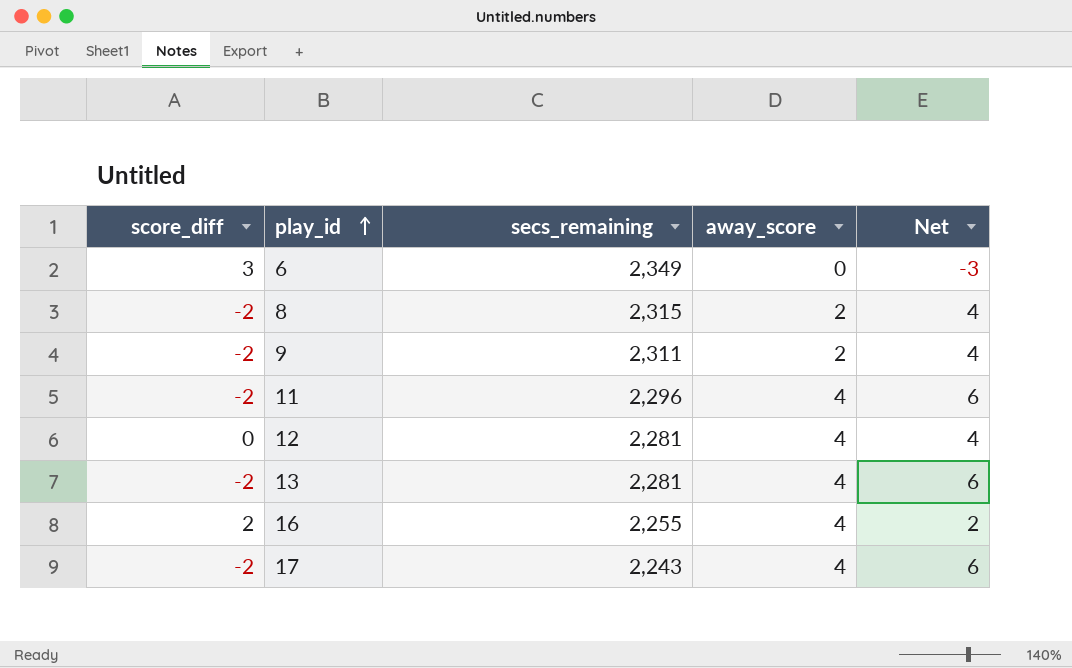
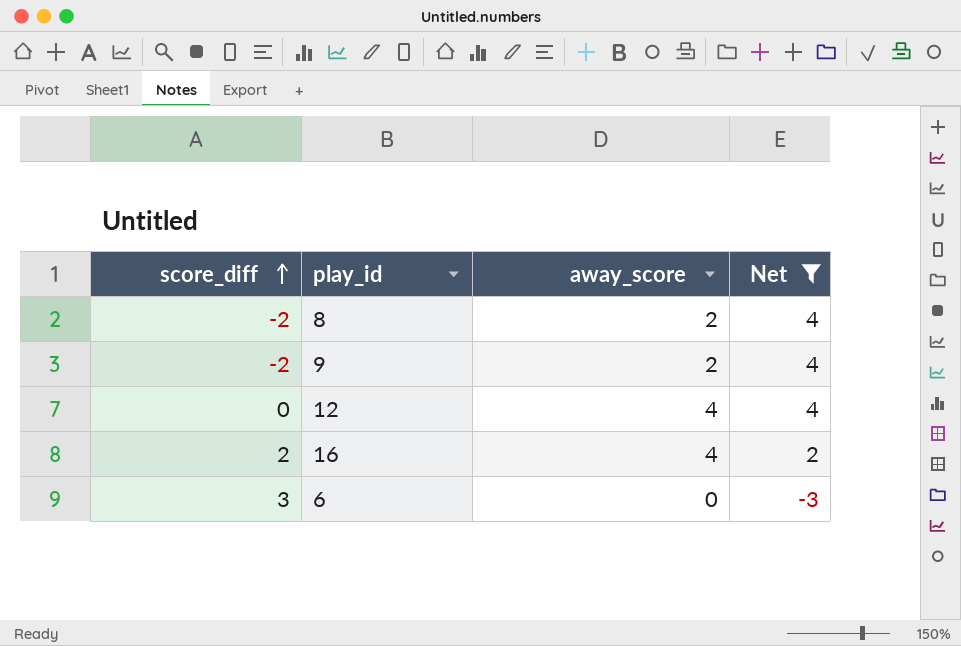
filter: none -> Net != 6
row order: play_id ascending -> score_diff ascending
column secs_remaining | position: 3 -> none

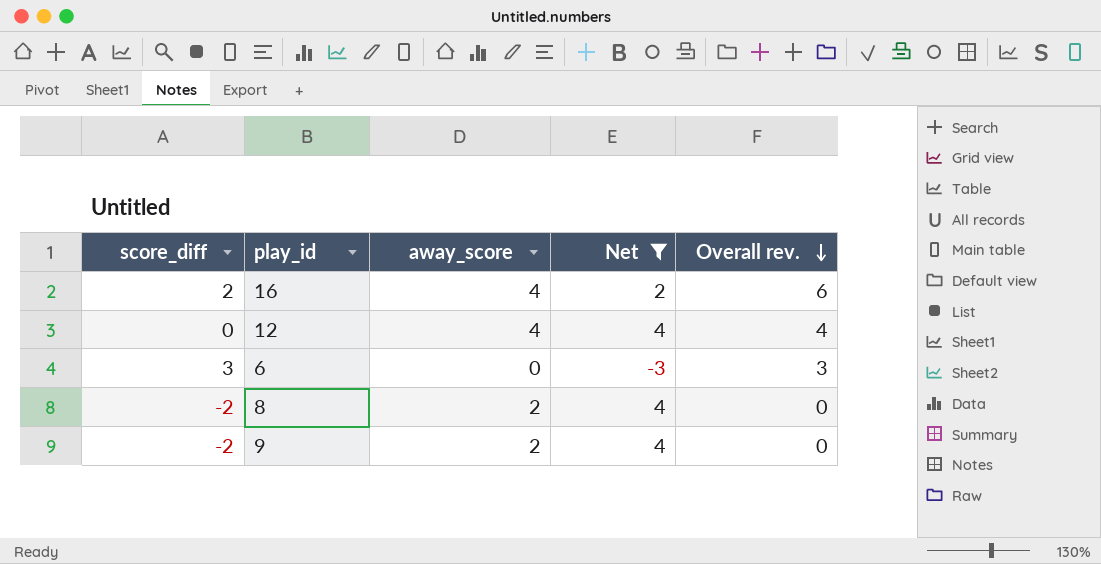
row order: score_diff ascending -> Overall rev. descending
column Overall rev. | formula: none -> [score_diff] + [away_score]

